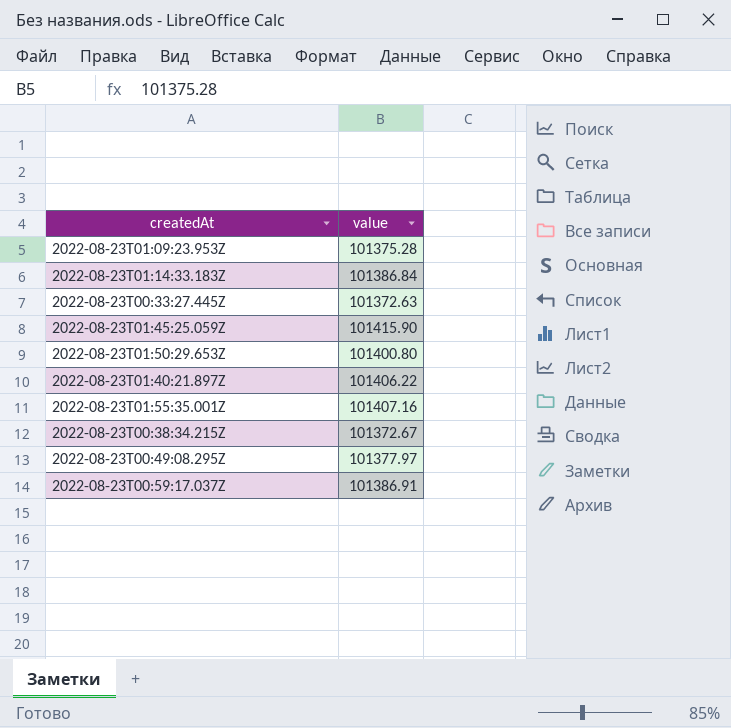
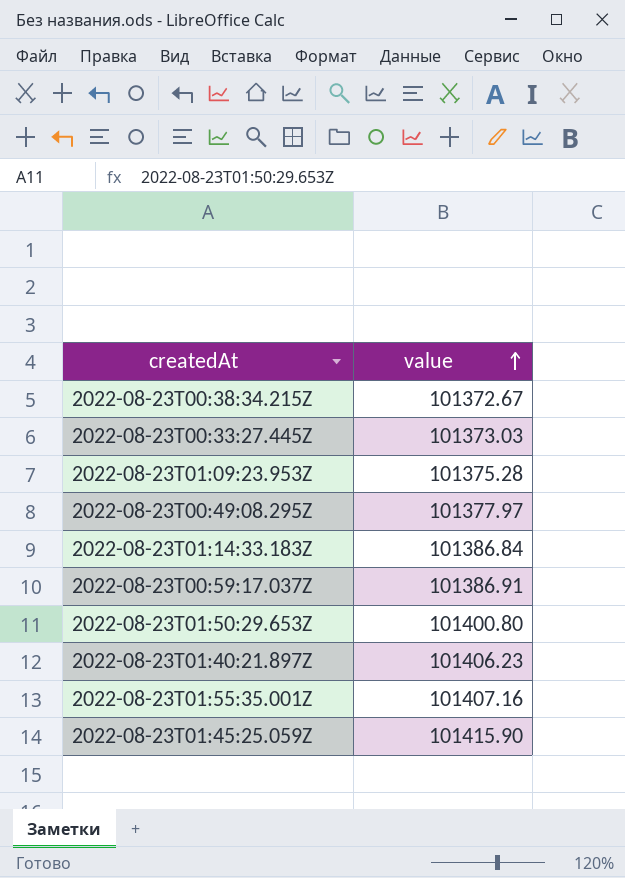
row order: none -> value ascending
2022-08-23T00:33:27.445Z | value: 101372.63 -> 101373.03
2022-08-23T01:40:21.897Z | value: 101406.22 -> 101406.23

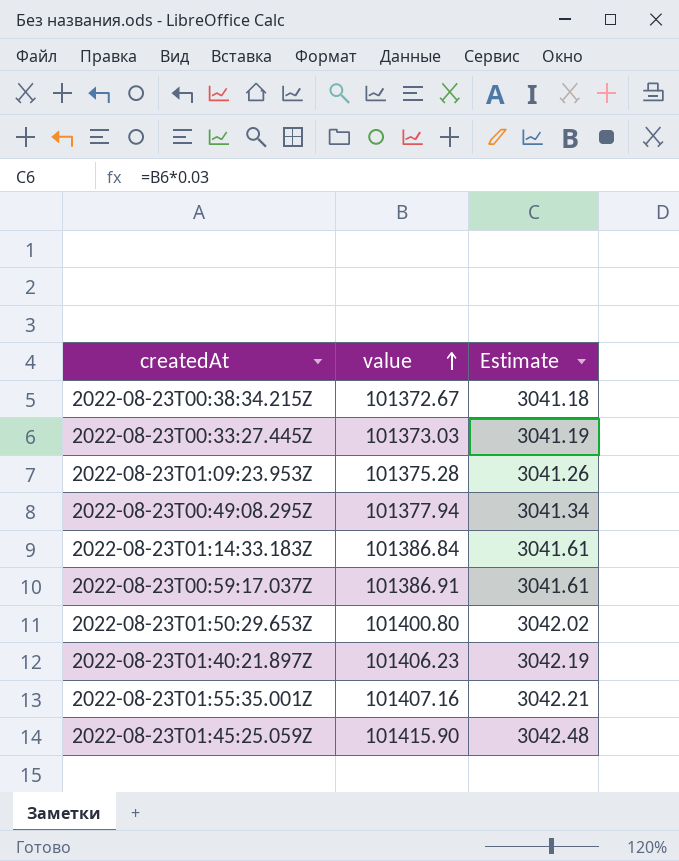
column Estimate | formula: none -> [value] * 0.03
2022-08-23T00:49:08.295Z | value: 101377.97 -> 101377.94

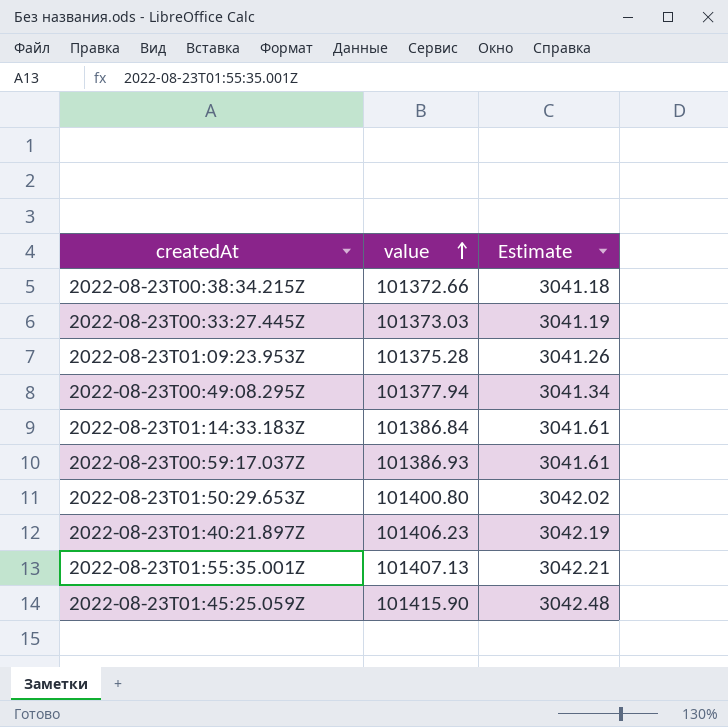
2022-08-23T00:38:34.215Z | value: 101372.67 -> 101372.66
2022-08-23T00:59:17.037Z | value: 101386.91 -> 101386.93
2022-08-23T01:55:35.001Z | value: 101407.16 -> 101407.13

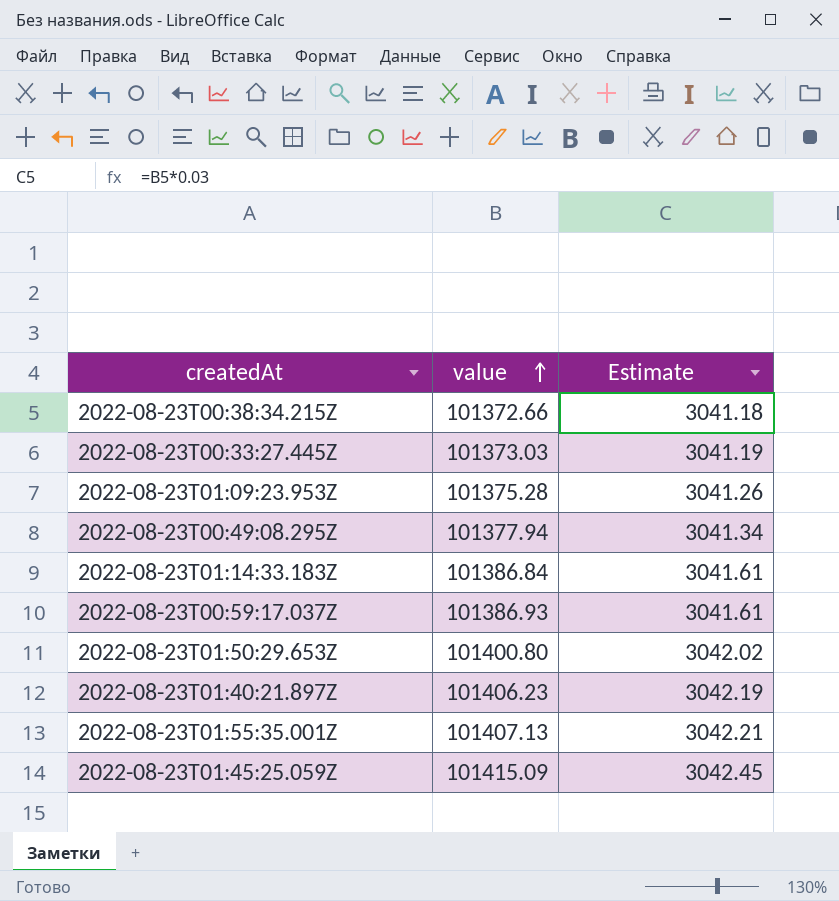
2022-08-23T01:45:25.059Z | value: 101415.90 -> 101415.09
2022-08-23T01:45:25.059Z | Estimate: 3042.48 -> 3042.45

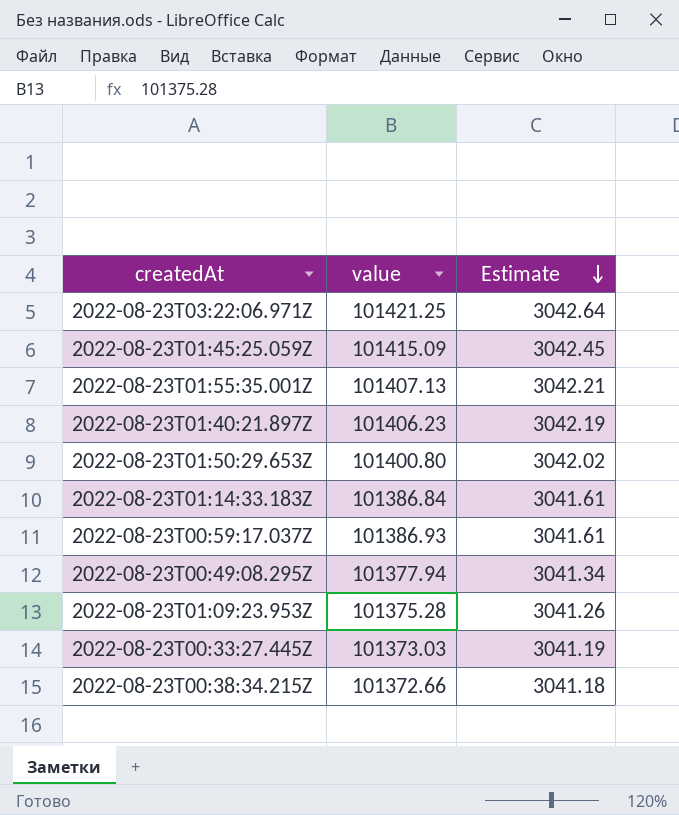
row order: value ascending -> Estimate descending
row 2022-08-23T03:22:06.971Z: none -> 101421.25 | 3042.64

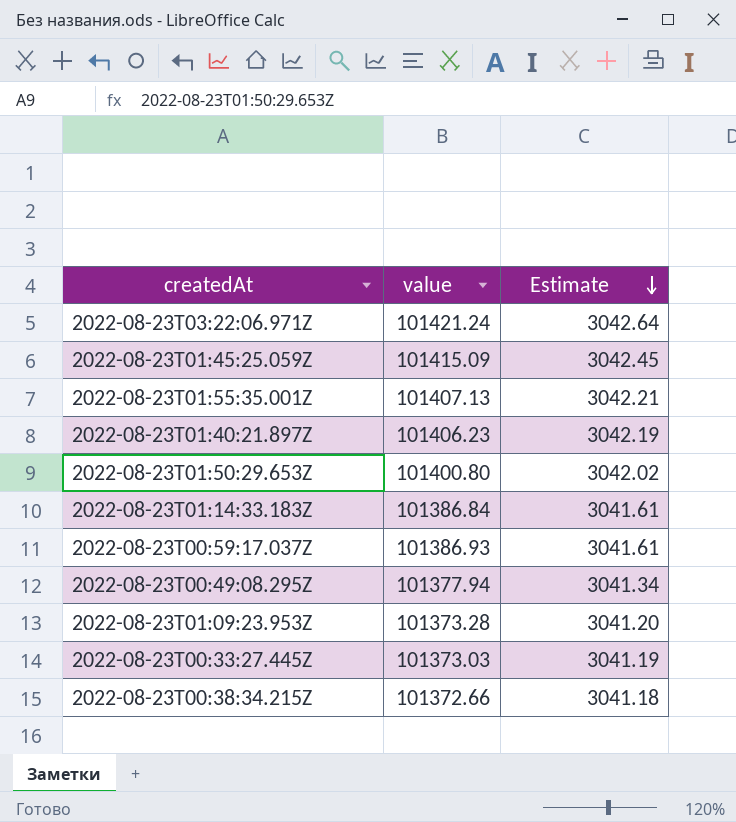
2022-08-23T03:22:06.971Z | value: 101421.25 -> 101421.24
2022-08-23T01:09:23.953Z | value: 101375.28 -> 101373.28
2022-08-23T01:09:23.953Z | Estimate: 3041.26 -> 3041.20

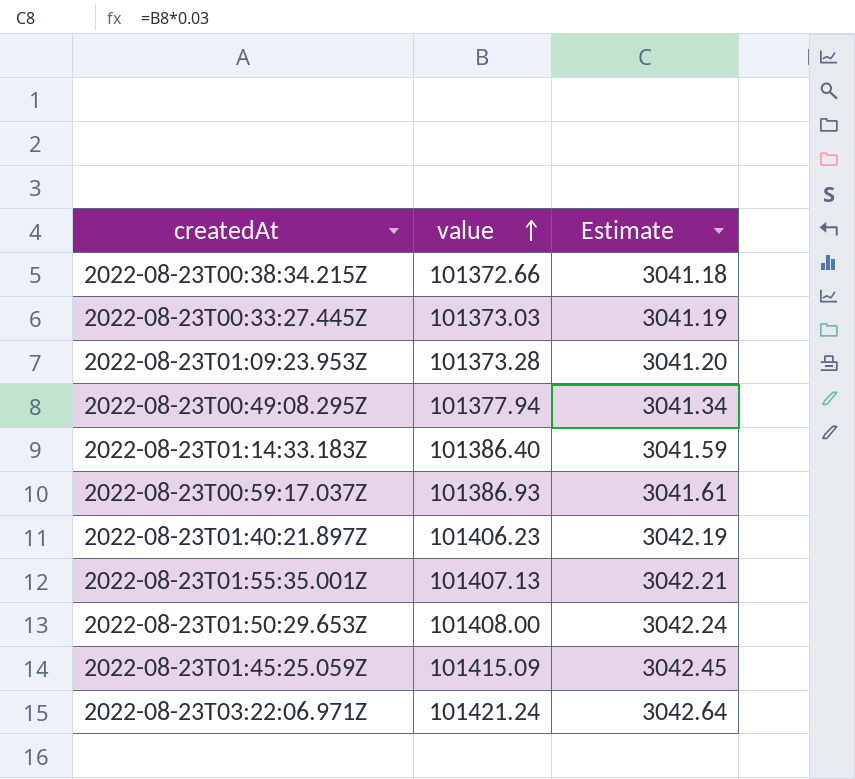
row order: Estimate descending -> value ascending
2022-08-23T01:14:33.183Z | value: 101386.84 -> 101386.40
2022-08-23T01:14:33.183Z | Estimate: 3041.61 -> 3041.59
2022-08-23T01:50:29.653Z | value: 101400.80 -> 101408.00
2022-08-23T01:50:29.653Z | Estimate: 3042.02 -> 3042.24

